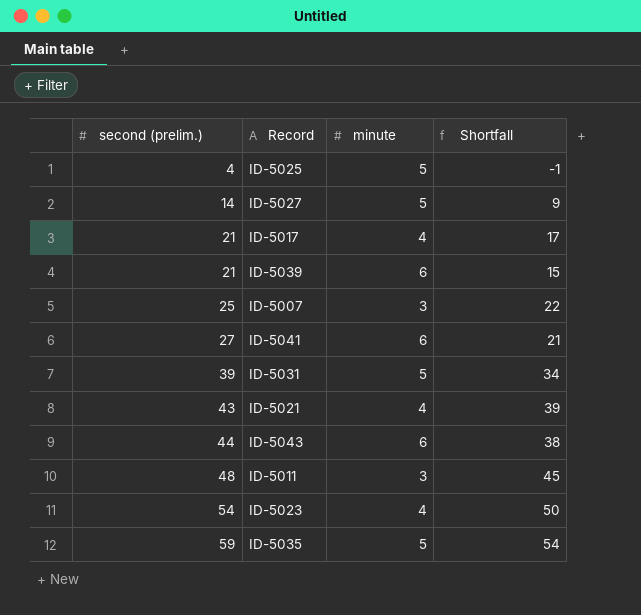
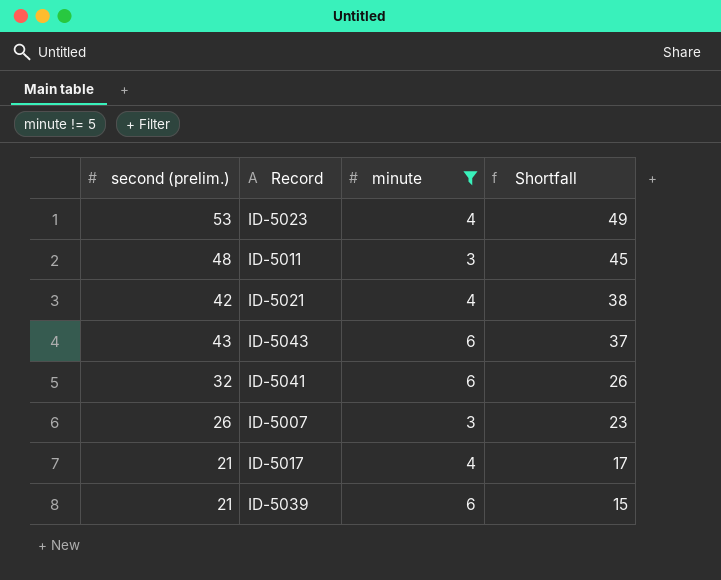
filter: none -> minute != 5
row order: second (prelim.) ascending -> Shortfall descending
ID-5023 | second (prelim.): 54 -> 53
ID-5023 | Shortfall: 50 -> 49
ID-5021 | second (prelim.): 43 -> 42
ID-5021 | Shortfall: 39 -> 38
ID-5043 | second (prelim.): 44 -> 43
ID-5043 | Shortfall: 38 -> 37
ID-5041 | second (prelim.): 27 -> 32
ID-5041 | Shortfall: 21 -> 26
ID-5007 | second (prelim.): 25 -> 26
ID-5007 | Shortfall: 22 -> 23

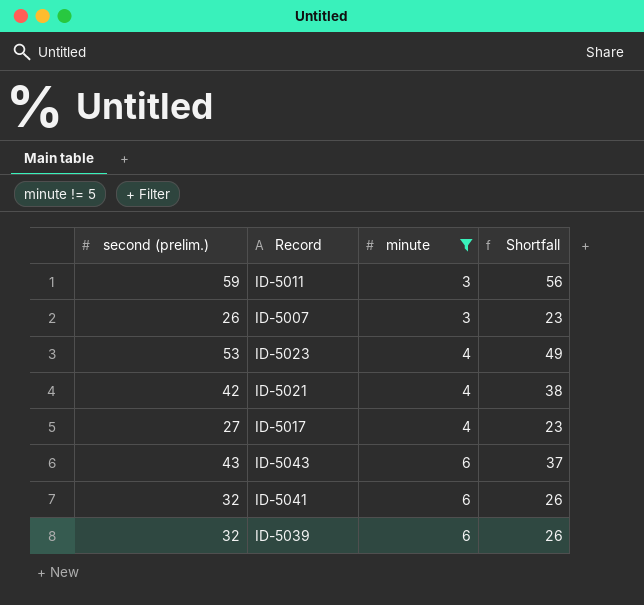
row order: Shortfall descending -> minute ascending
ID-5011 | second (prelim.): 48 -> 59
ID-5011 | Shortfall: 45 -> 56
ID-5017 | second (prelim.): 21 -> 27
ID-5017 | Shortfall: 17 -> 23
ID-5039 | second (prelim.): 21 -> 32
ID-5039 | Shortfall: 15 -> 26

